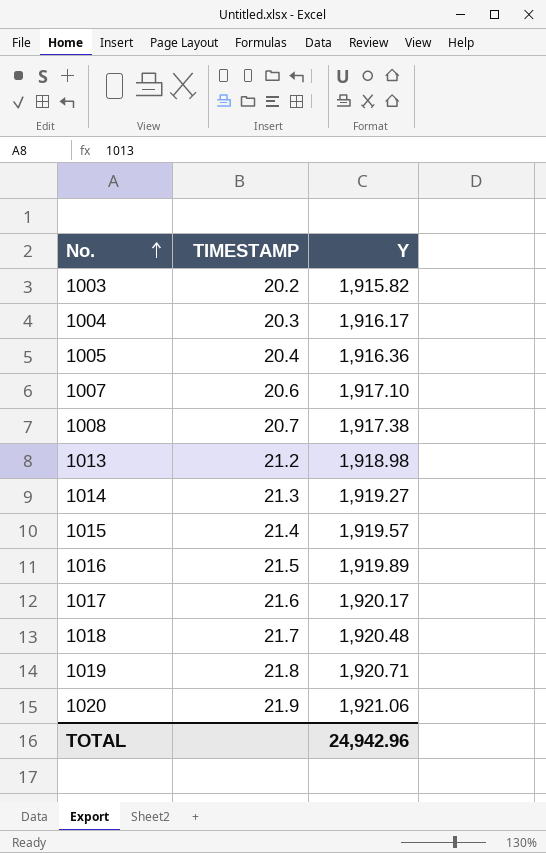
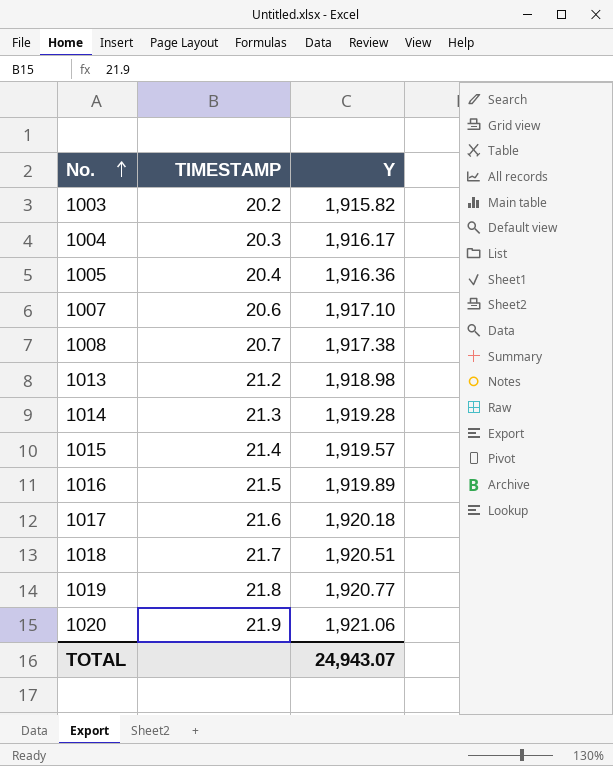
1014 | Y: 1,919.27 -> 1,919.28
1017 | Y: 1,920.17 -> 1,920.18
1018 | Y: 1,920.48 -> 1,920.51
1019 | Y: 1,920.71 -> 1,920.77
TOTAL | Y: 24,942.96 -> 24,943.07

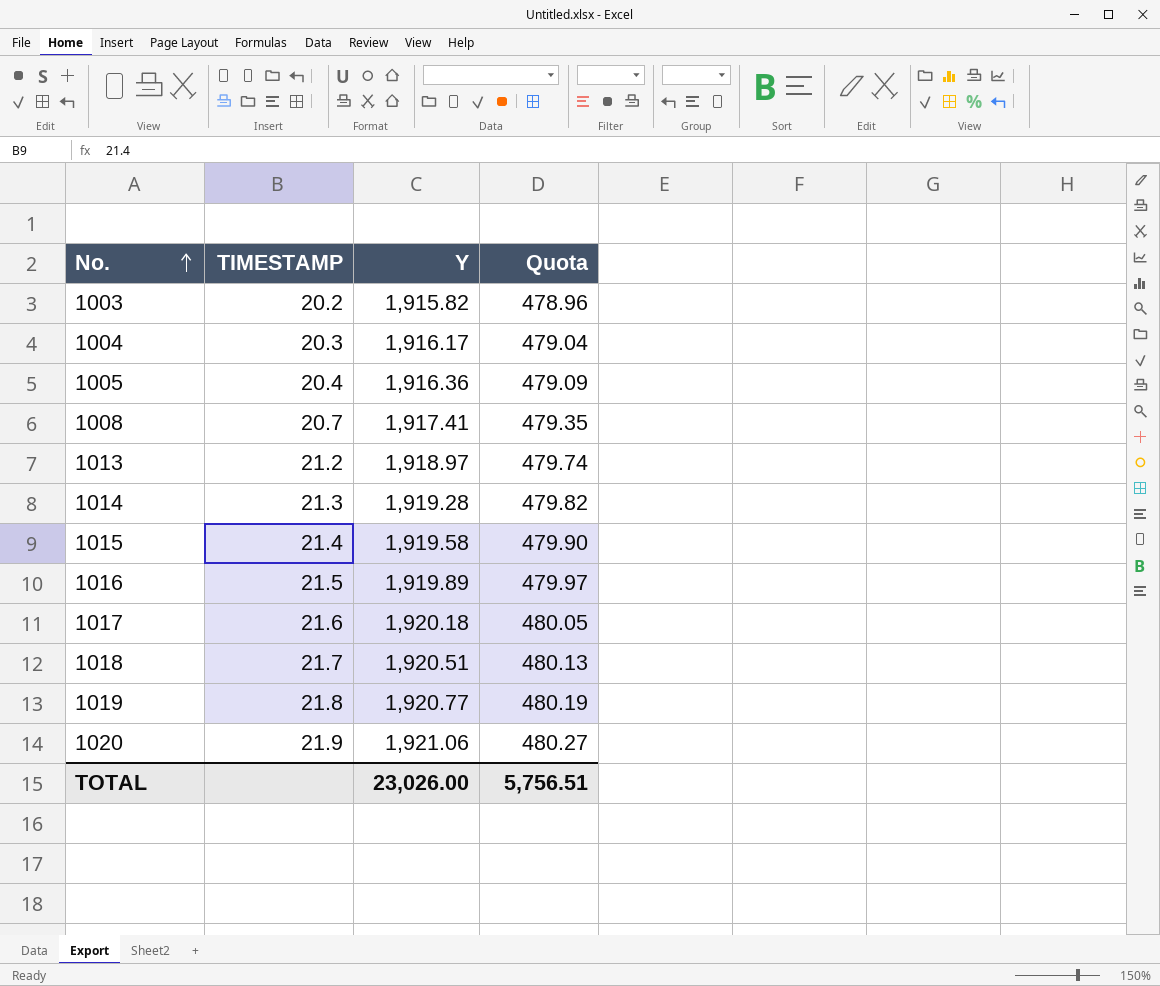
column Quota | formula: none -> [Y] * 0.25
row 1007: 20.6 | 1,917.10 -> none
1008 | Y: 1,917.38 -> 1,917.41
1013 | Y: 1,918.98 -> 1,918.97
1015 | Y: 1,919.57 -> 1,919.58
TOTAL | Y: 24,943.07 -> 23,026.00

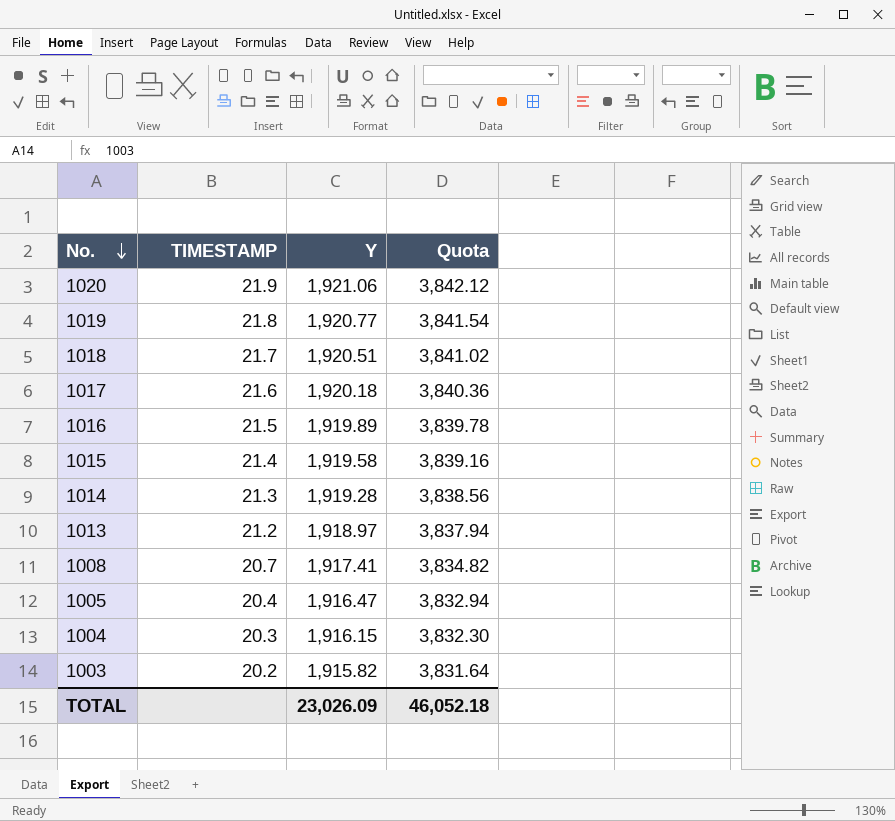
row order: No. ascending -> No. descending
column Quota | formula: [Y] * 0.25 -> [Y] * 2
1005 | Y: 1,916.36 -> 1,916.47
1004 | Y: 1,916.17 -> 1,916.15
TOTAL | Y: 23,026.00 -> 23,026.09
TOTAL | Quota: 5,756.51 -> 46,052.18

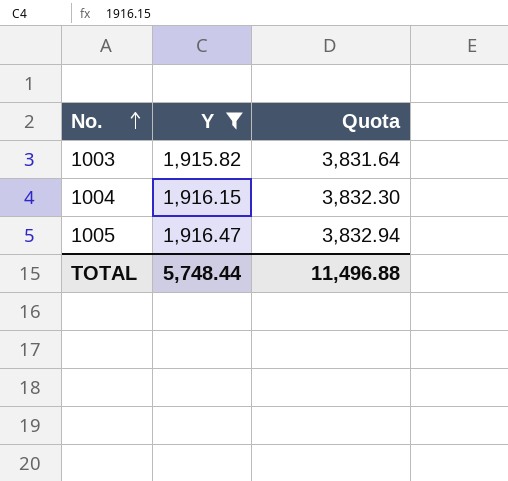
filter: none -> Y <= 1,916.47
row order: No. descending -> No. ascending
column TIMESTAMP | position: 2 -> none
TOTAL | Y: 23,026.09 -> 5,748.44
TOTAL | Quota: 46,052.18 -> 11,496.88

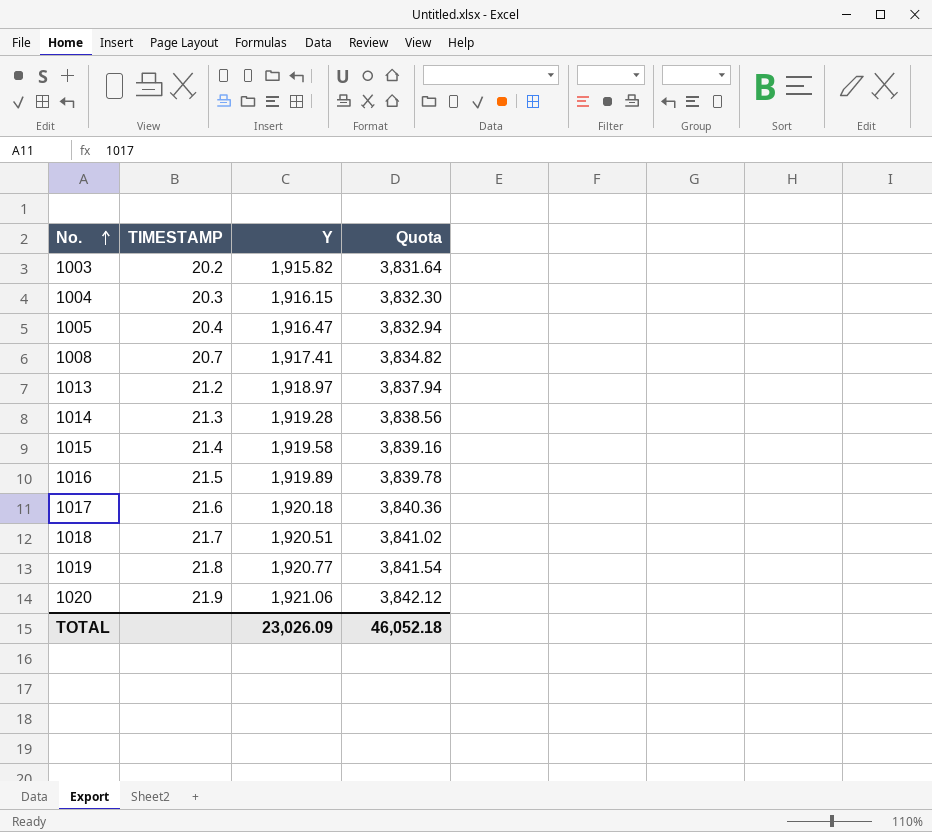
filter: Y <= 1,916.47 -> none
column TIMESTAMP | position: none -> 2
TOTAL | Y: 5,748.44 -> 23,026.09
TOTAL | Quota: 11,496.88 -> 46,052.18

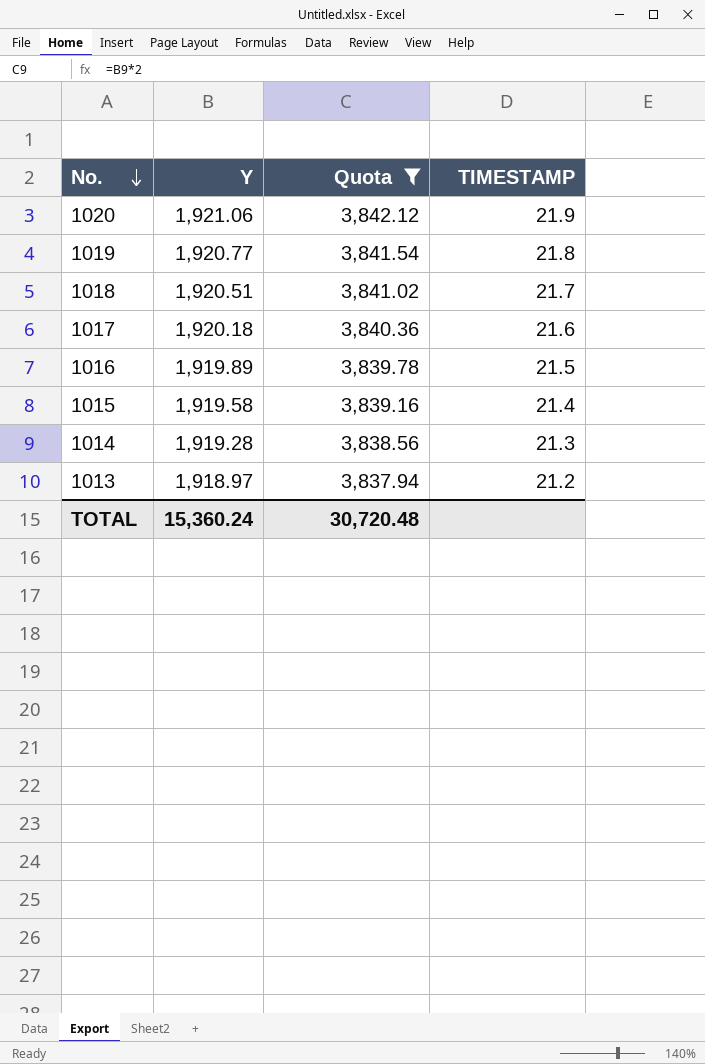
filter: none -> Quota >= 3,837.94
row order: No. ascending -> No. descending
column TIMESTAMP | position: 2 -> 4
TOTAL | Y: 23,026.09 -> 15,360.24
TOTAL | Quota: 46,052.18 -> 30,720.48

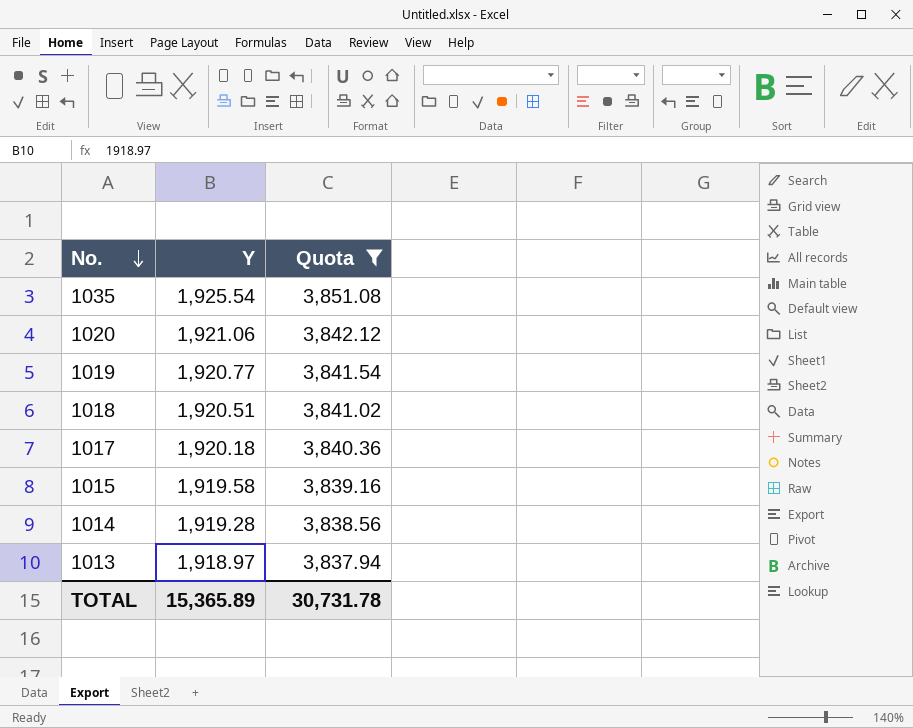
column TIMESTAMP | position: 4 -> none
row 1016: 1,919.89 | 3,839.78 | 21.5 -> none
row 1035: none -> 1,925.54 | 3,851.08
TOTAL | Y: 15,360.24 -> 15,365.89
TOTAL | Quota: 30,720.48 -> 30,731.78

